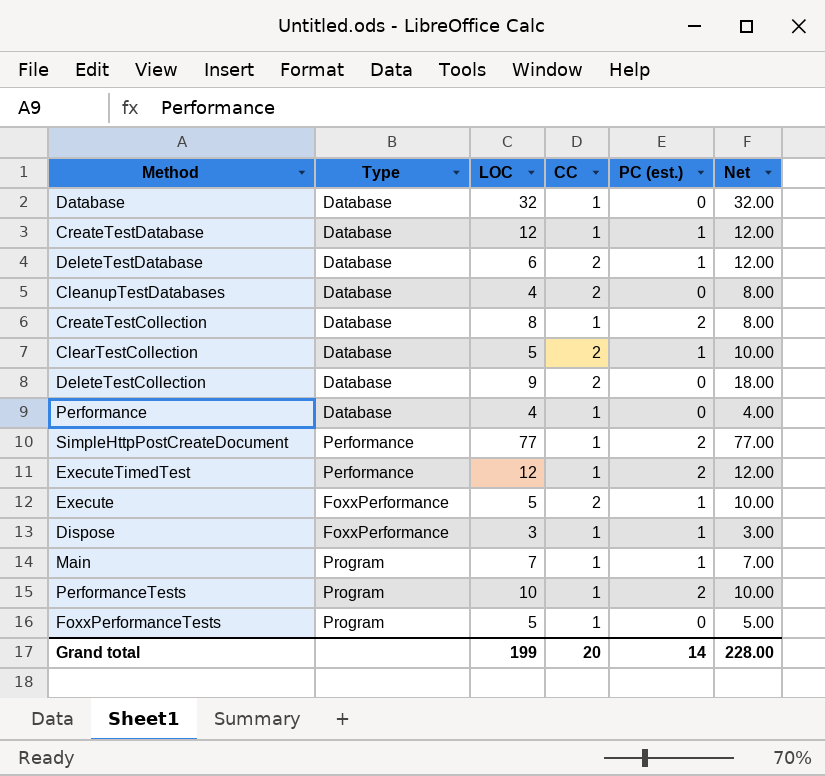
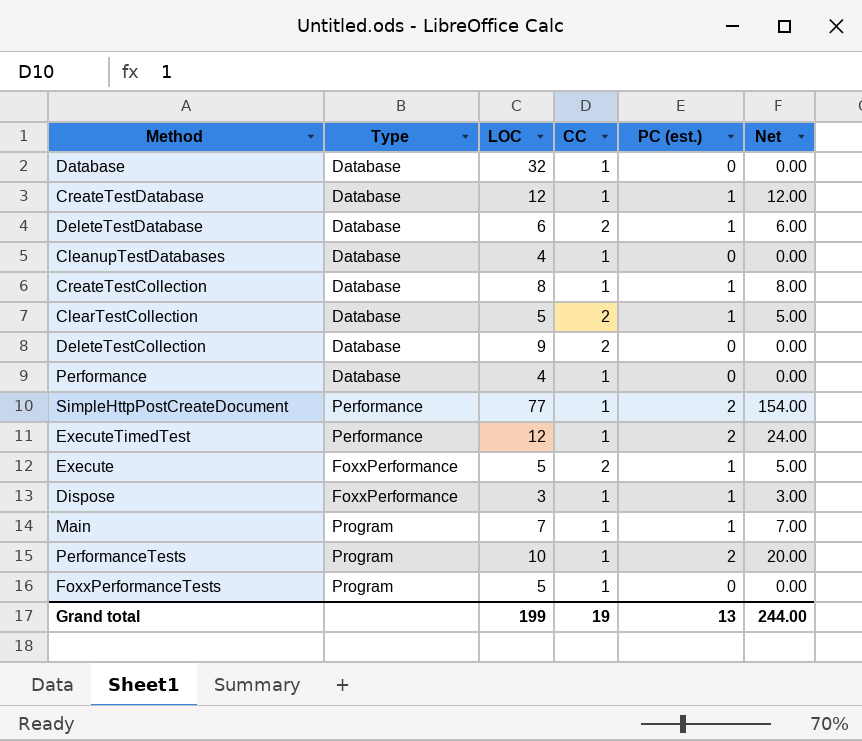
column Net | formula: [LOC] * [CC] -> [LOC] * [PC (est.)]
CleanupTestDatabases | CC: 2 -> 1
CreateTestCollection | PC (est.): 2 -> 1
Grand total | CC: 20 -> 19
Grand total | PC (est.): 14 -> 13
Grand total | Net: 228.00 -> 244.00

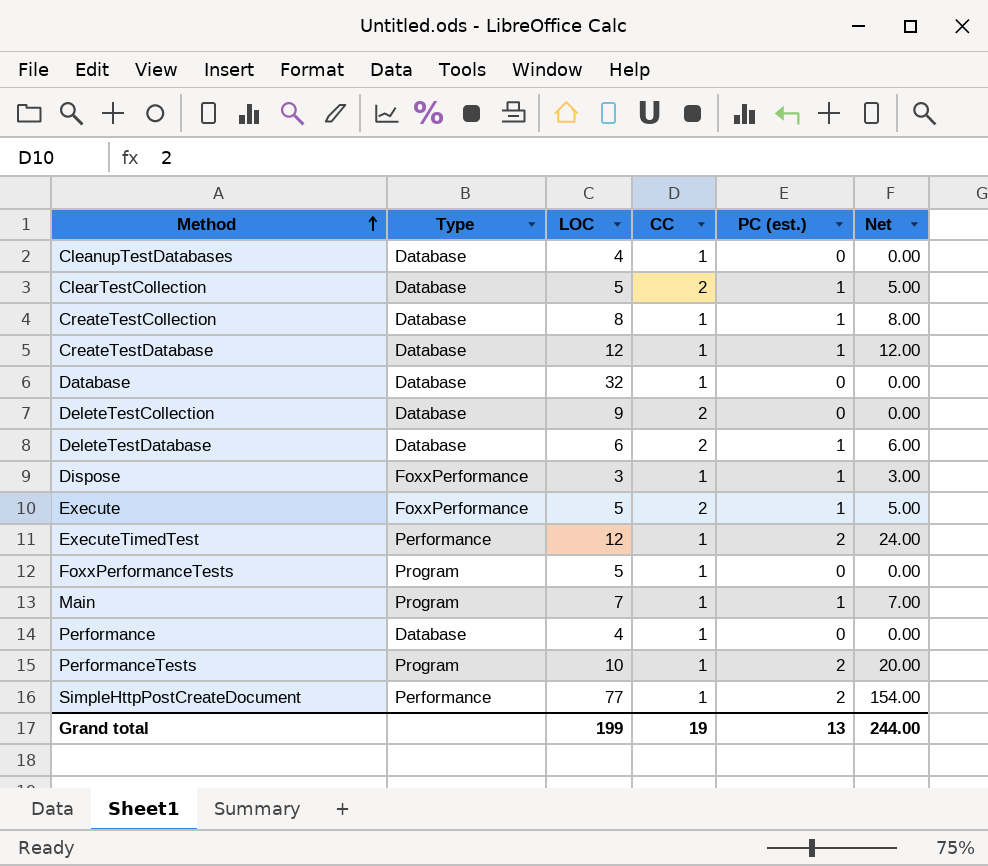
row order: none -> Method ascending

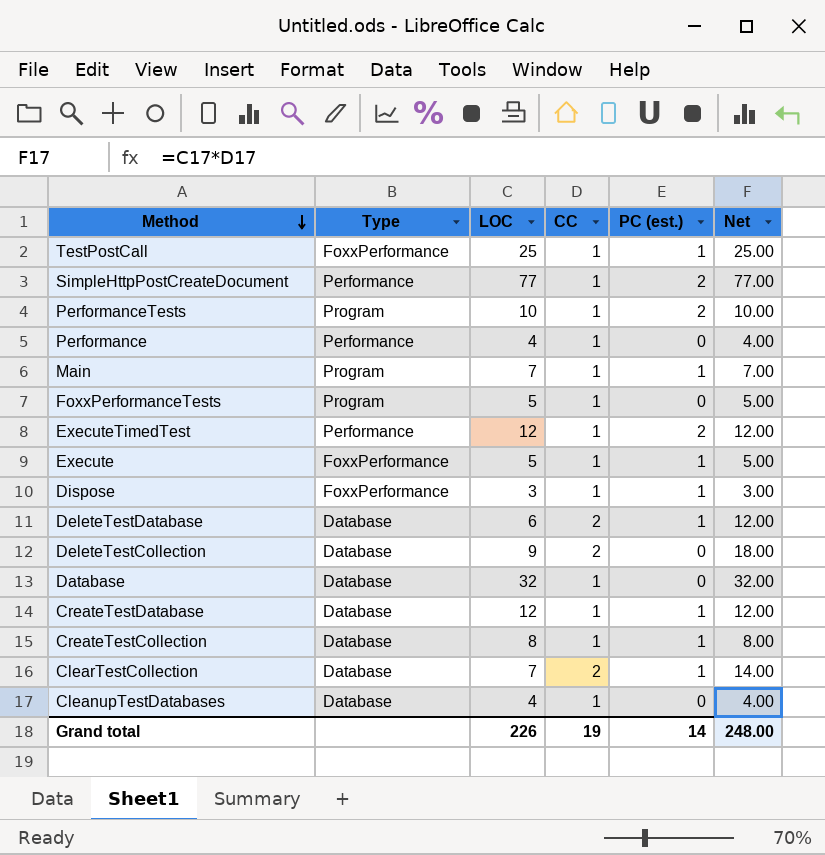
row order: Method ascending -> Method descending
column Net | formula: [LOC] * [PC (est.)] -> [LOC] * [CC]
row TestPostCall: none -> FoxxPerformance | 25 | 1 | 1 | 25.00
Performance | Type: Database -> Performance
Execute | CC: 2 -> 1
ClearTestCollection | LOC: 5 -> 7
Grand total | LOC: 199 -> 226
Grand total | PC (est.): 13 -> 14
Grand total | Net: 244.00 -> 248.00

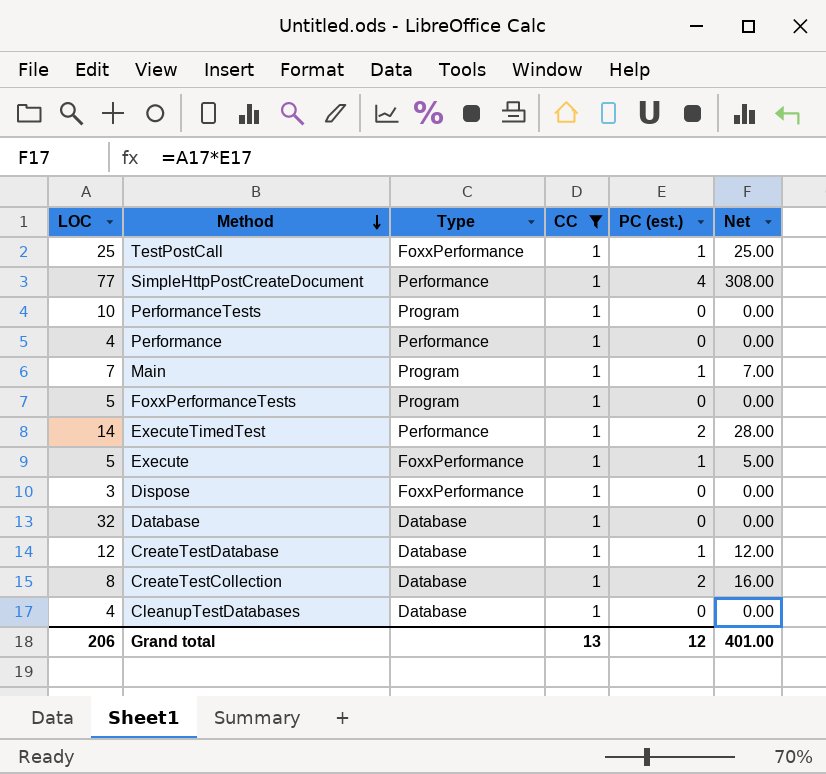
filter: none -> CC = 1
column LOC | position: 3 -> 1
column Net | formula: [LOC] * [CC] -> [LOC] * [PC (est.)]
SimpleHttpPostCreateDocument | PC (est.): 2 -> 4
PerformanceTests | PC (est.): 2 -> 0
ExecuteTimedTest | LOC: 12 -> 14
Dispose | PC (est.): 1 -> 0
CreateTestCollection | PC (est.): 1 -> 2
Grand total | LOC: 226 -> 206
Grand total | CC: 19 -> 13
Grand total | PC (est.): 14 -> 12
Grand total | Net: 248.00 -> 401.00

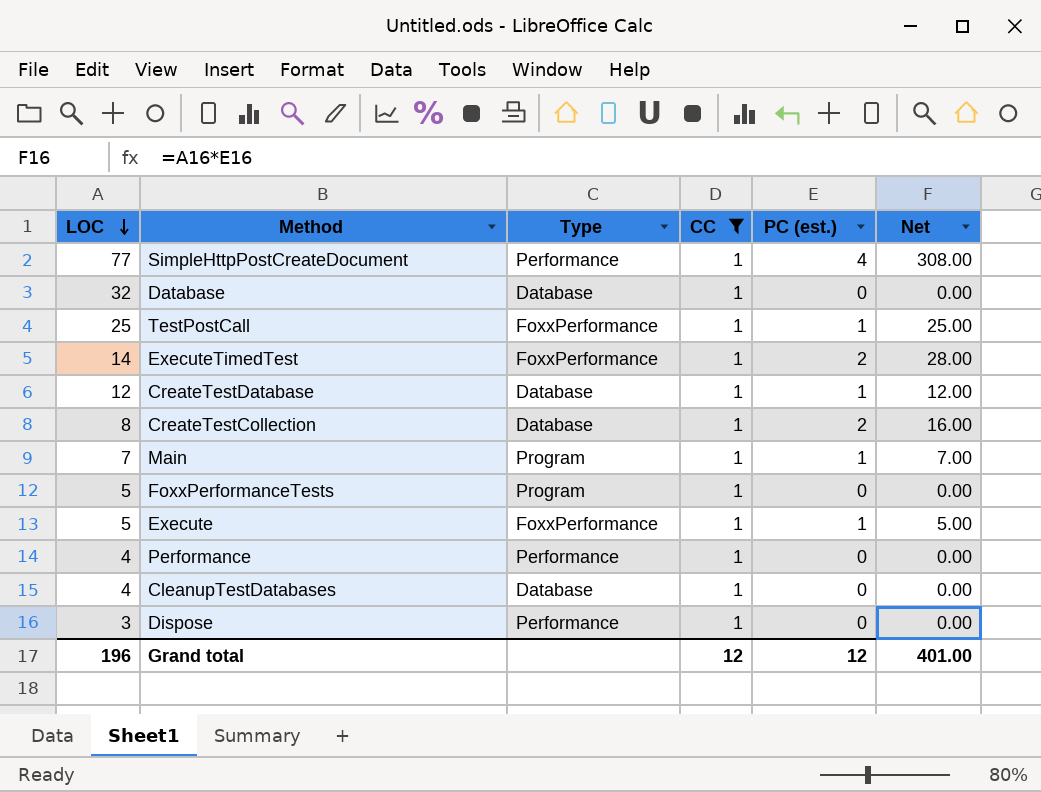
row order: Method descending -> LOC descending
row PerformanceTests: 10 | Program | 1 | 0 | 0.00 -> none
ExecuteTimedTest | Type: Performance -> FoxxPerformance
Dispose | Type: FoxxPerformance -> Performance
Grand total | LOC: 206 -> 196
Grand total | CC: 13 -> 12

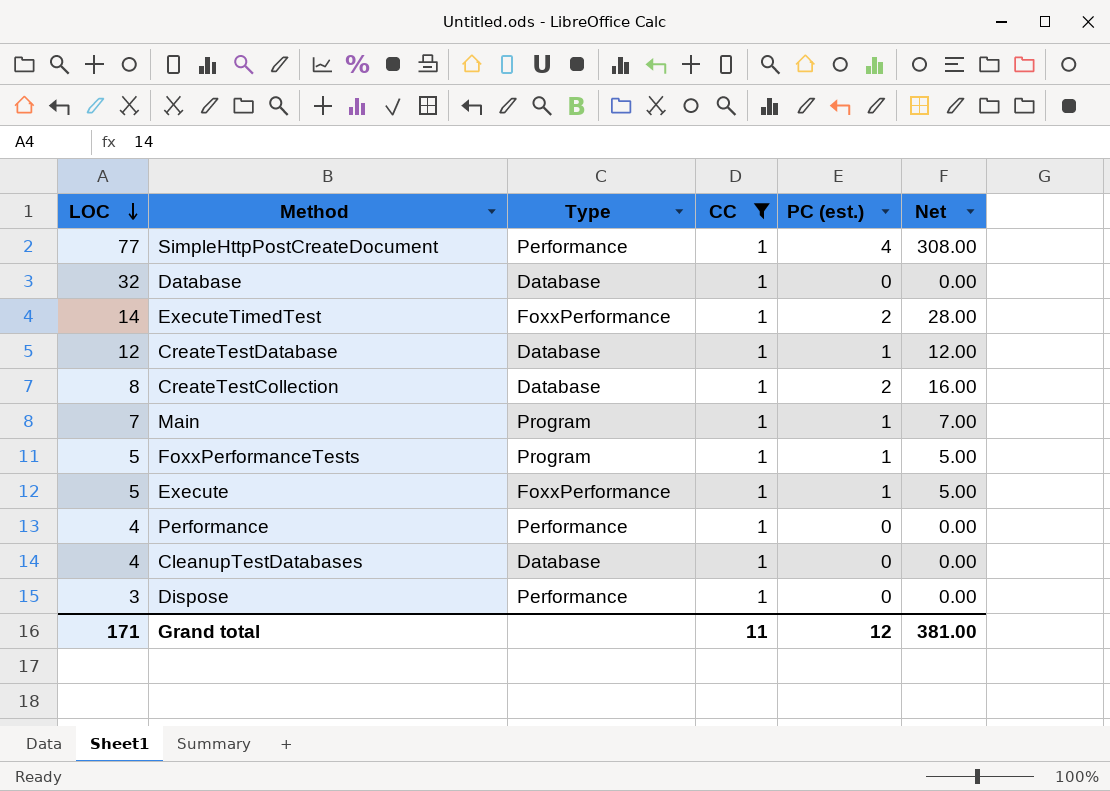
row TestPostCall: 25 | FoxxPerformance | 1 | 1 | 25.00 -> none
FoxxPerformanceTests | PC (est.): 0 -> 1
FoxxPerformanceTests | Net: 0.00 -> 5.00
Grand total | LOC: 196 -> 171
Grand total | CC: 12 -> 11
Grand total | Net: 401.00 -> 381.00

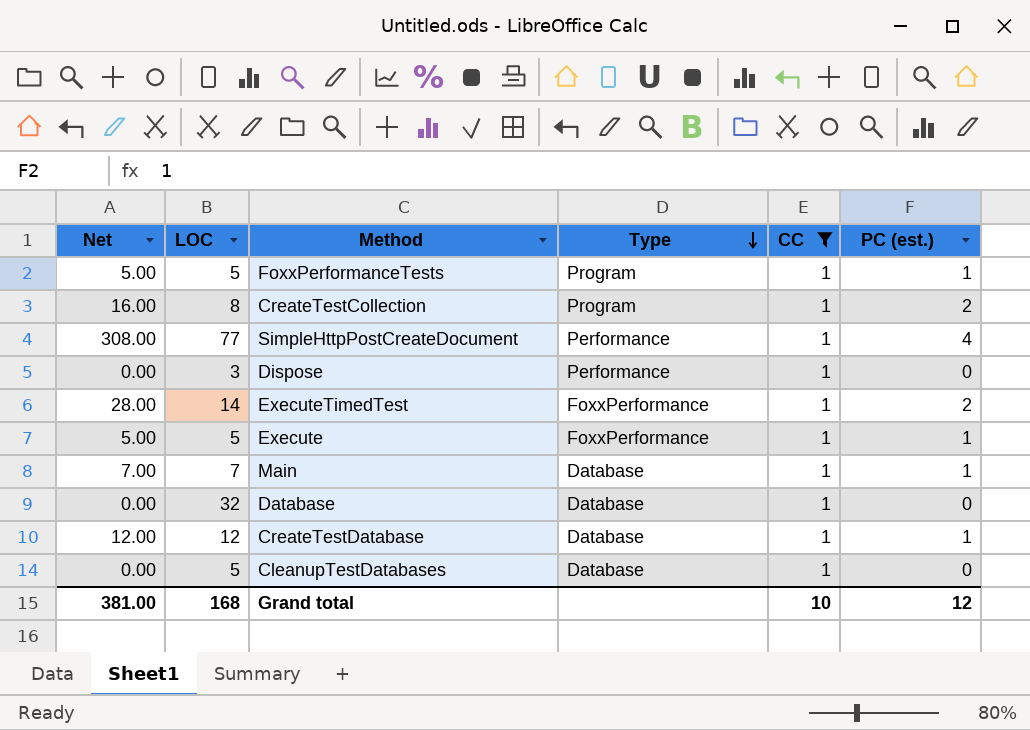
row order: LOC descending -> Type descending
column Net | position: 6 -> 1
row Performance: 4 | Performance | 1 | 0 | 0.00 -> none
CreateTestCollection | Type: Database -> Program
Main | Type: Program -> Database
CleanupTestDatabases | LOC: 4 -> 5
Grand total | LOC: 171 -> 168
Grand total | CC: 11 -> 10

